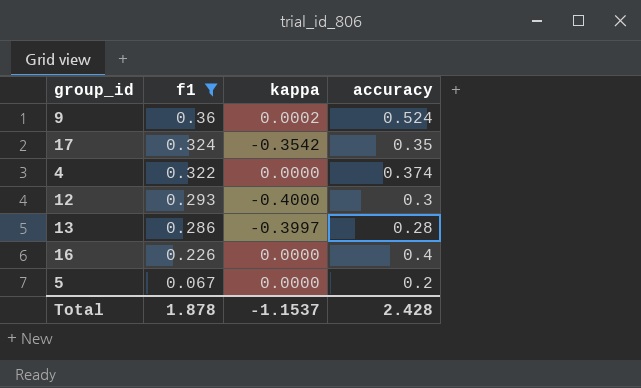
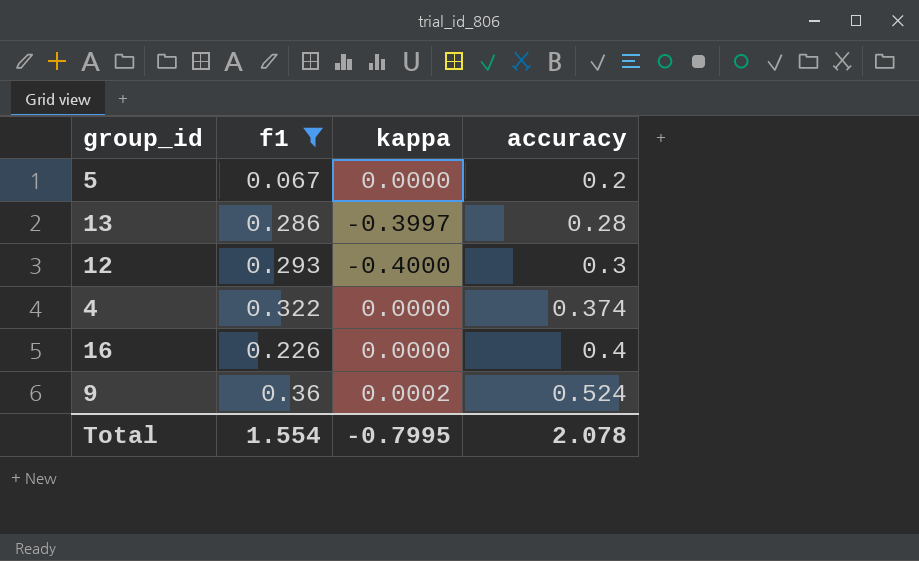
row order: f1 descending -> accuracy ascending
row 17: 0.324 | -0.3542 | 0.35 -> none
Total | f1: 1.878 -> 1.554
Total | kappa: -1.1537 -> -0.7995
Total | accuracy: 2.428 -> 2.078

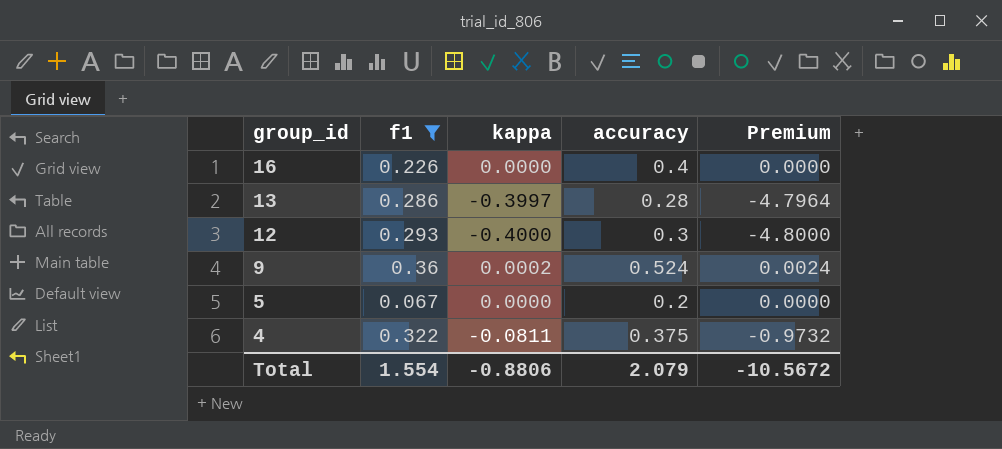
row order: accuracy ascending -> group_id descending
column Premium | formula: none -> [kappa] * 12
4 | kappa: 0.0000 -> -0.0811
4 | accuracy: 0.374 -> 0.375
Total | kappa: -0.7995 -> -0.8806
Total | accuracy: 2.078 -> 2.079

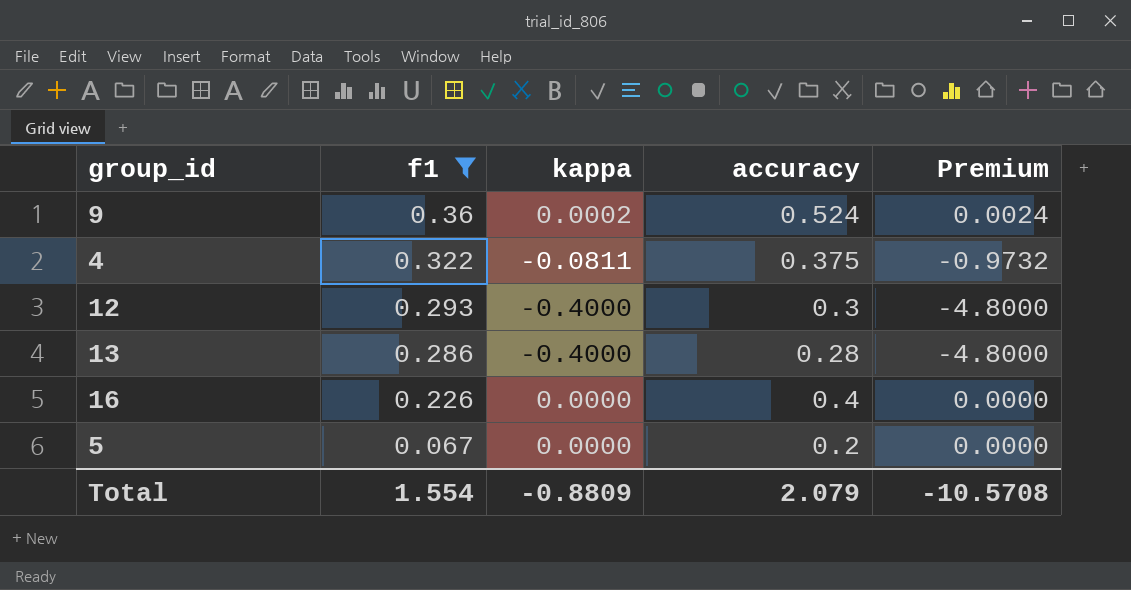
row order: group_id descending -> f1 descending
13 | kappa: -0.3997 -> -0.4000
13 | Premium: -4.7964 -> -4.8000
Total | kappa: -0.8806 -> -0.8809
Total | Premium: -10.5672 -> -10.5708

